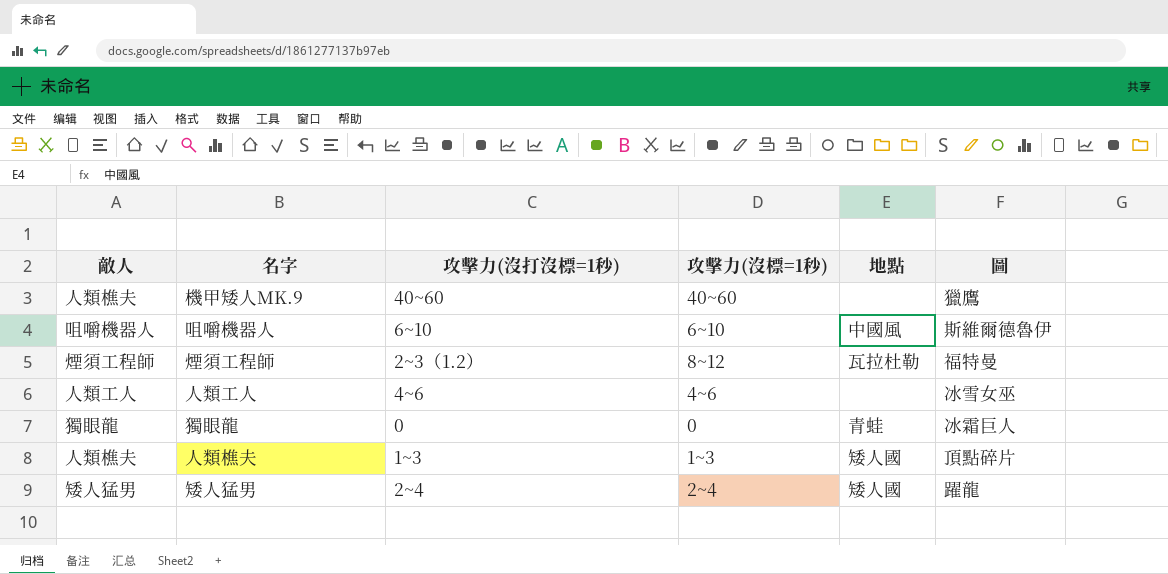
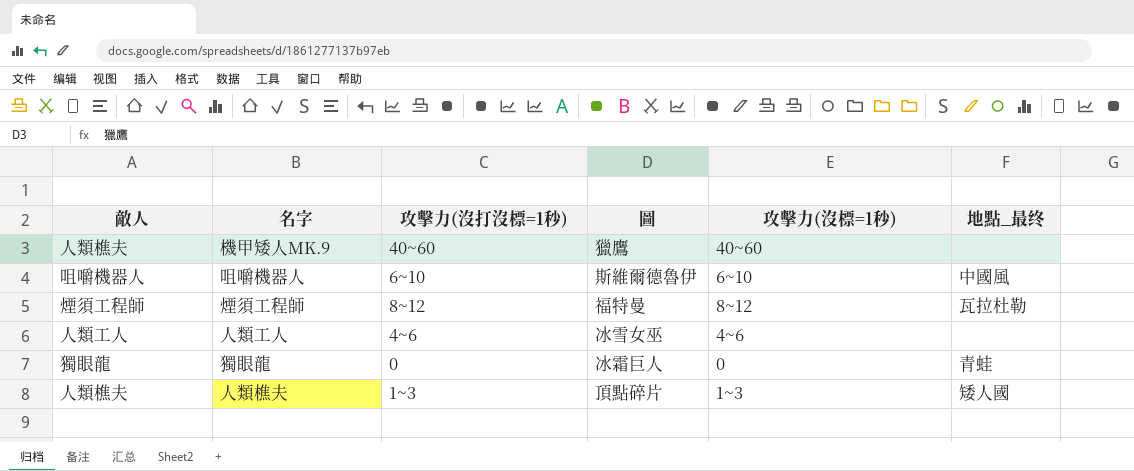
column 圖 | position: 6 -> 4
column name: 地點 -> 地點_最终
row 矮人猛男: 矮人猛男 | 2~4 | 2~4 | 矮人國 | 躍龍 -> none
煙須工程師 | 攻擊力(沒打沒標=1秒): 2~3（1.2） -> 8~12

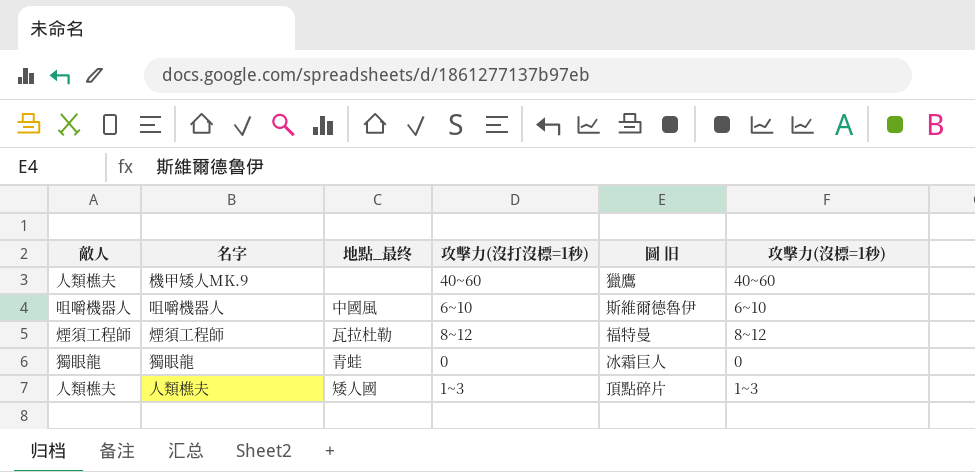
column 地點_最终 | position: 6 -> 3
column name: 圖 -> 圖 旧
row 人類工人: 人類工人 | 4~6 | 冰雪女巫 | 4~6 | none -> none

